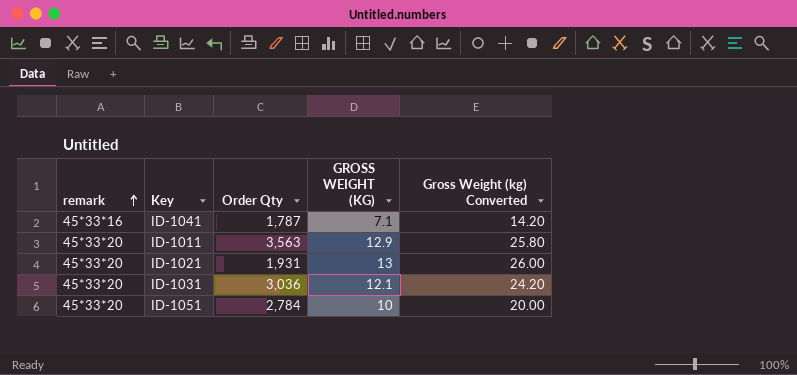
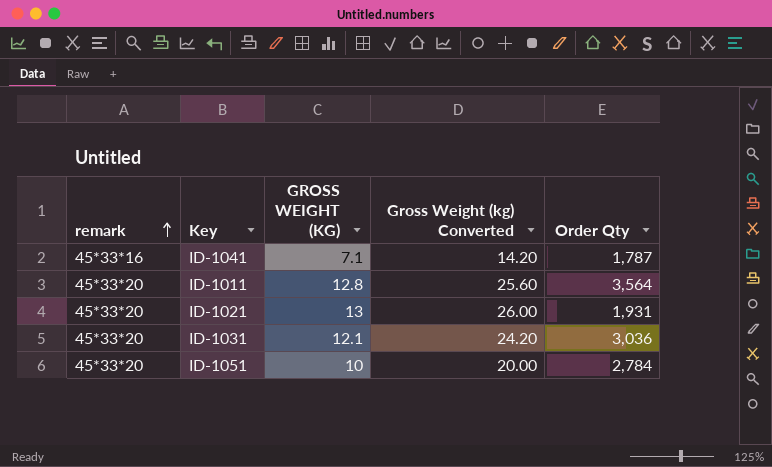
column Order Qty | position: 3 -> 5
ID-1011 | GROSS WEIGHT (KG): 12.9 -> 12.8
ID-1011 | Gross Weight (kg) Converted: 25.80 -> 25.60
ID-1011 | Order Qty: 3,563 -> 3,564

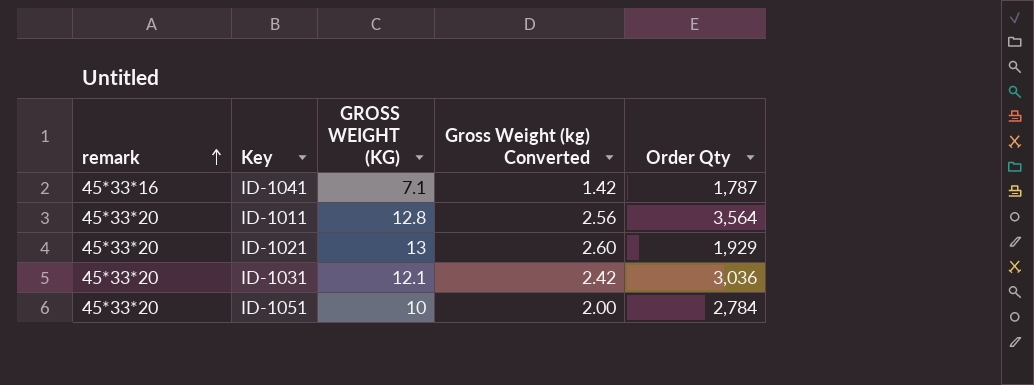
column Gross Weight (kg) Converted | formula: [GROSS WEIGHT (KG)] * 2 -> [GROSS WEIGHT (KG)] * 0.2
ID-1021 | Order Qty: 1,931 -> 1,929

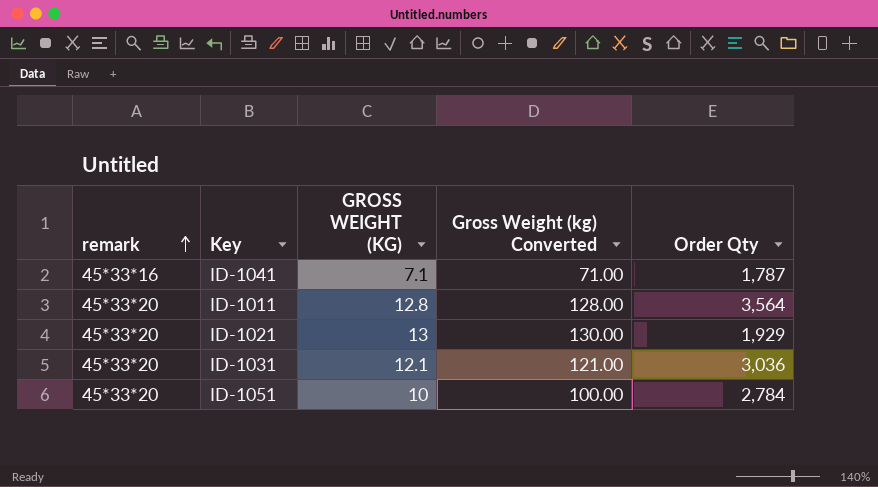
column Gross Weight (kg) Converted | formula: [GROSS WEIGHT (KG)] * 0.2 -> [GROSS WEIGHT (KG)] * 10

